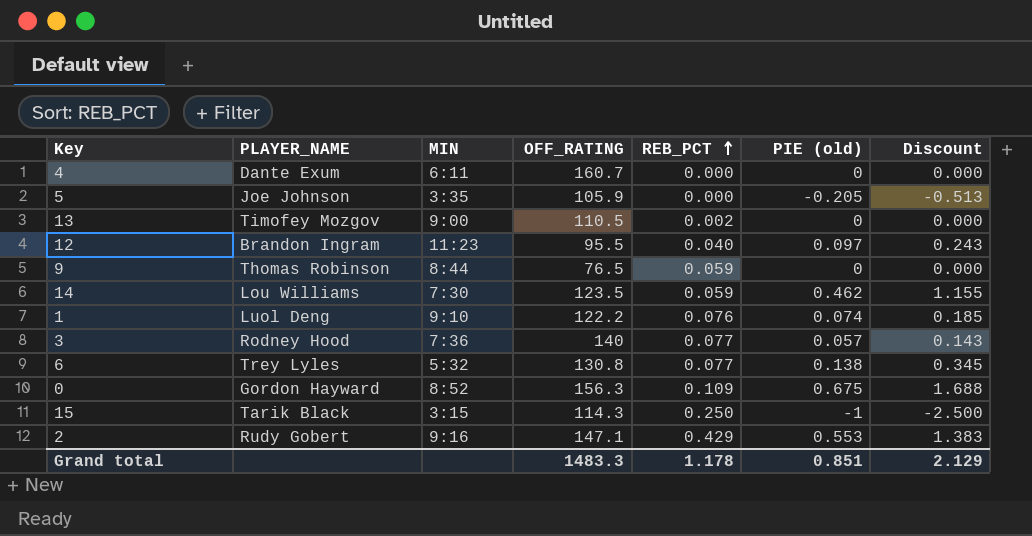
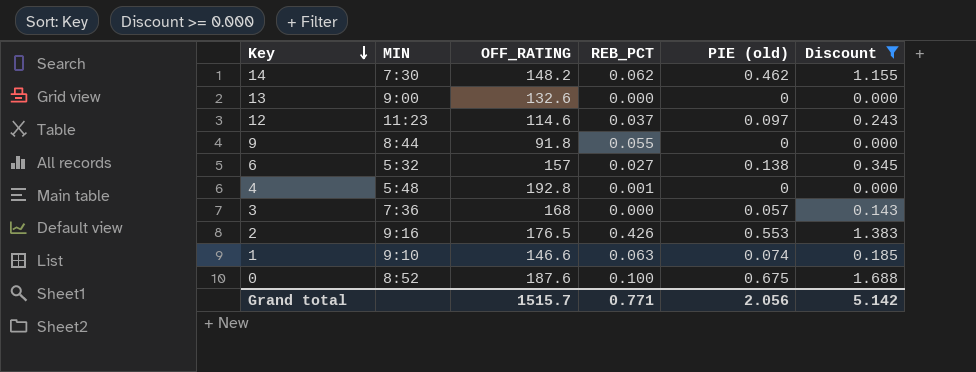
filter: none -> Discount >= 0.000
row order: REB_PCT ascending -> Key descending
column PLAYER_NAME | position: 2 -> none
14 | OFF_RATING: 123.5 -> 148.2
14 | REB_PCT: 0.059 -> 0.062
13 | OFF_RATING: 110.5 -> 132.6
13 | REB_PCT: 0.002 -> 0.000
12 | OFF_RATING: 95.5 -> 114.6
12 | REB_PCT: 0.040 -> 0.037
9 | OFF_RATING: 76.5 -> 91.8
9 | REB_PCT: 0.059 -> 0.055
6 | OFF_RATING: 130.8 -> 157
6 | REB_PCT: 0.077 -> 0.027
4 | MIN: 6:11 -> 5:48
4 | OFF_RATING: 160.7 -> 192.8
4 | REB_PCT: 0.000 -> 0.001
3 | OFF_RATING: 140 -> 168
3 | REB_PCT: 0.077 -> 0.000
2 | OFF_RATING: 147.1 -> 176.5
2 | REB_PCT: 0.429 -> 0.426
1 | OFF_RATING: 122.2 -> 146.6
1 | REB_PCT: 0.076 -> 0.063
0 | OFF_RATING: 156.3 -> 187.6
0 | REB_PCT: 0.109 -> 0.100
Grand total | OFF_RATING: 1483.3 -> 1515.7
Grand total | REB_PCT: 1.178 -> 0.771
Grand total | PIE (old): 0.851 -> 2.056
Grand total | Discount: 2.129 -> 5.142

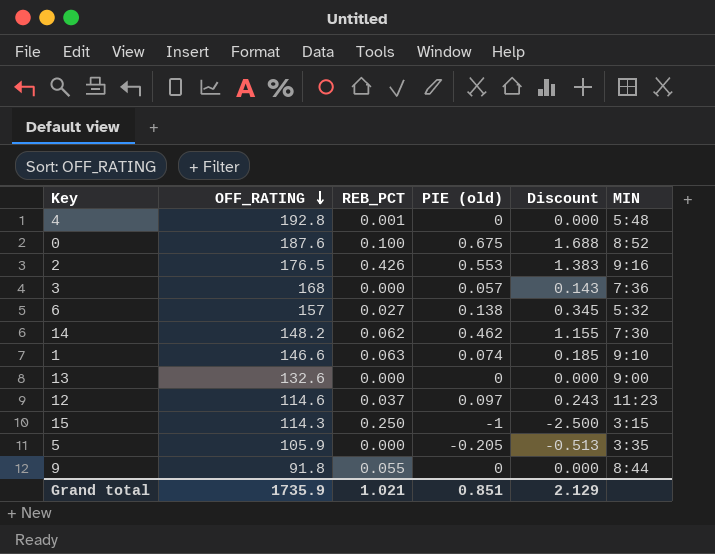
filter: Discount >= 0.000 -> none
row order: Key descending -> OFF_RATING descending
column MIN | position: 2 -> 6
Grand total | OFF_RATING: 1515.7 -> 1735.9
Grand total | REB_PCT: 0.771 -> 1.021
Grand total | PIE (old): 2.056 -> 0.851
Grand total | Discount: 5.142 -> 2.129

